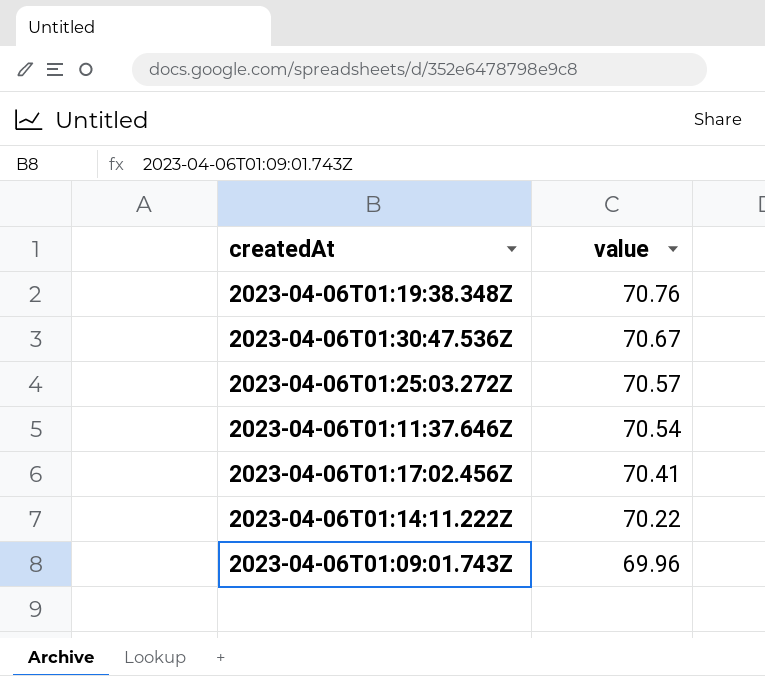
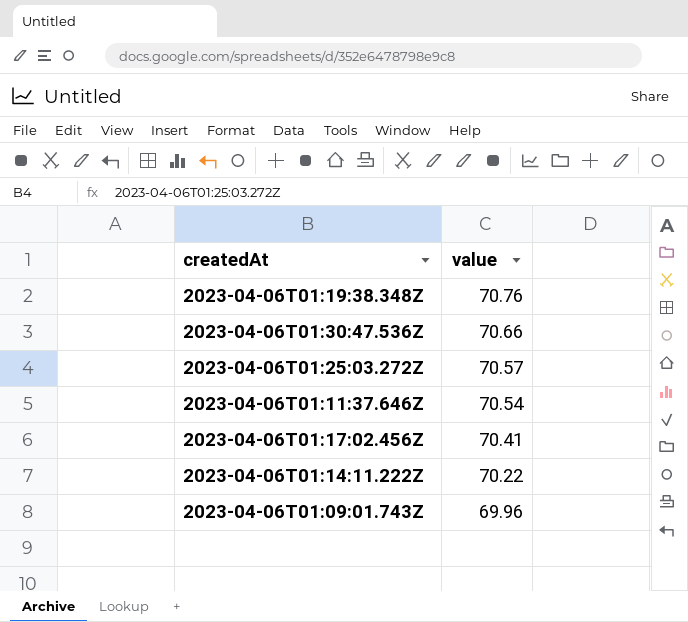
2023-04-06T01:30:47.536Z | value: 70.67 -> 70.66

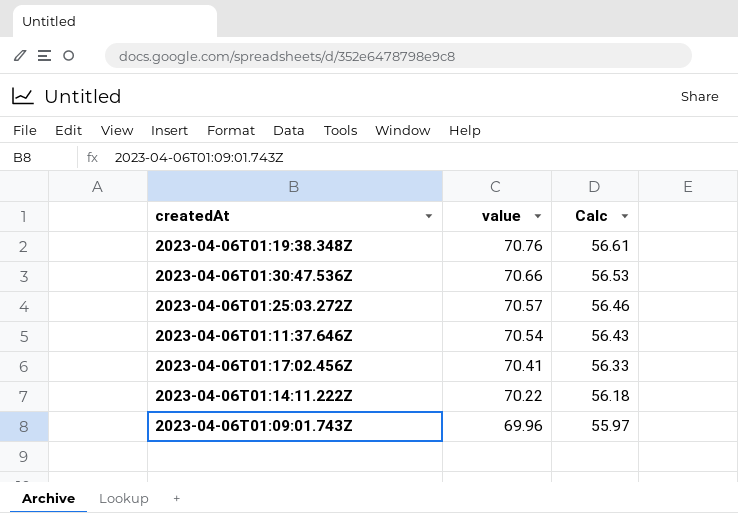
column Calc | formula: none -> [value] * 0.8

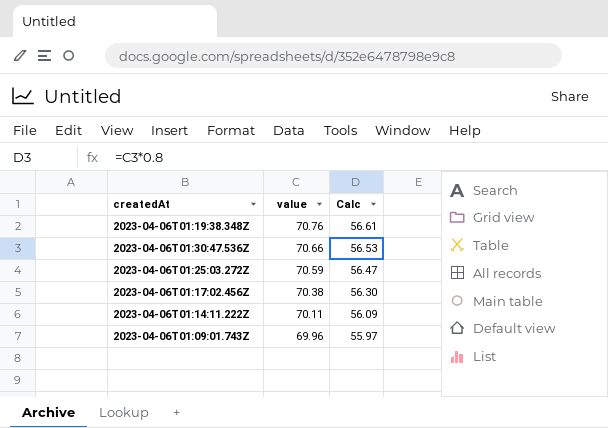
row 2023-04-06T01:11:37.646Z: 70.54 | 56.43 -> none
2023-04-06T01:25:03.272Z | value: 70.57 -> 70.59
2023-04-06T01:25:03.272Z | Calc: 56.46 -> 56.47
2023-04-06T01:17:02.456Z | value: 70.41 -> 70.38
2023-04-06T01:17:02.456Z | Calc: 56.33 -> 56.30
2023-04-06T01:14:11.222Z | value: 70.22 -> 70.11
2023-04-06T01:14:11.222Z | Calc: 56.18 -> 56.09

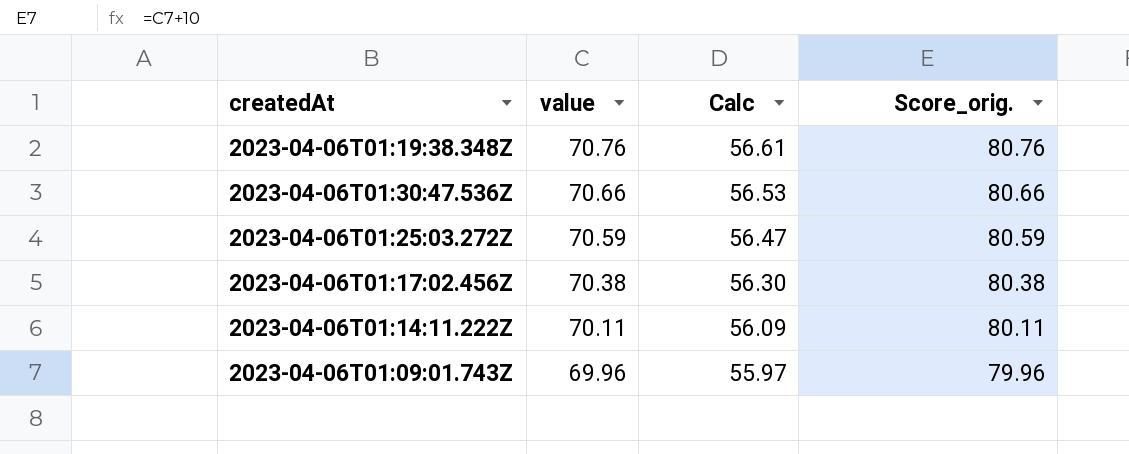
column Score_orig. | formula: none -> [value] + 10

